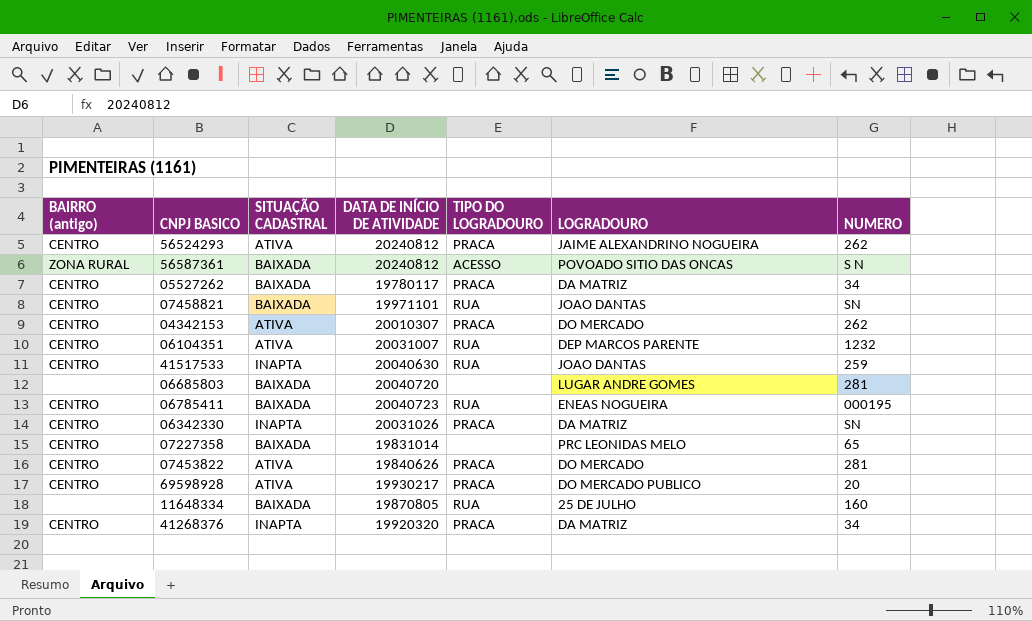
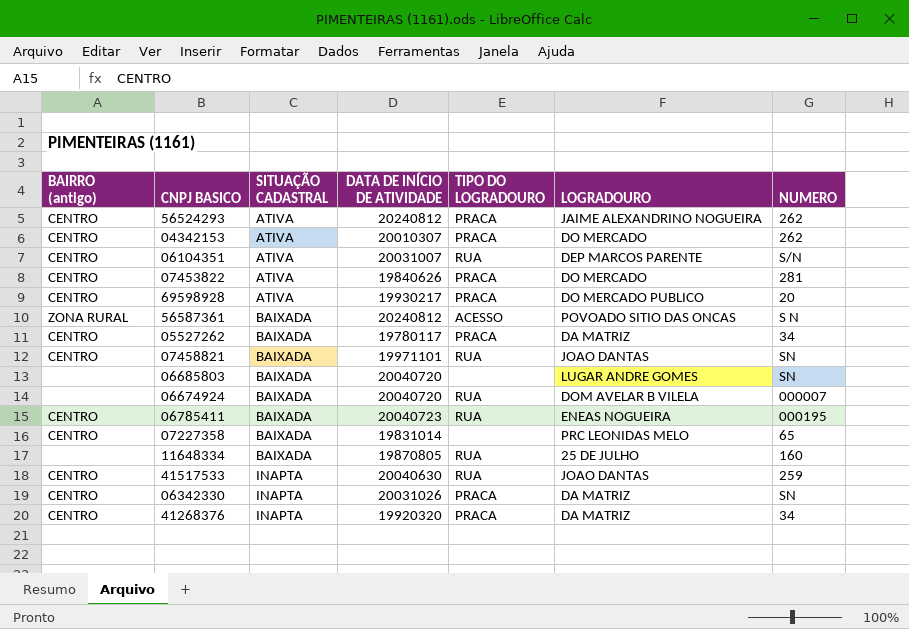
row order: none -> SITUAÇÃO CADASTRAL ascending
06104351 | NUMERO: 1232 -> S/N
06685803 | NUMERO: 281 -> SN
row 06674924: none -> none | BAIXADA | 20040720 | RUA | DOM AVELAR B VILELA | 000007

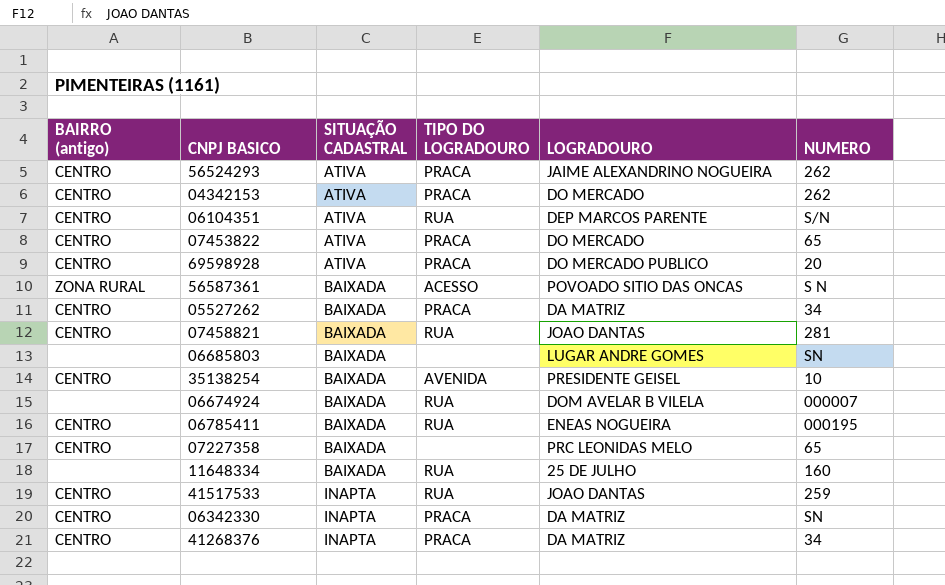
column DATA DE INÍCIO DE ATIVIDADE | position: 4 -> none
07453822 | NUMERO: 281 -> 65
07458821 | NUMERO: SN -> 281
row 35138254: none -> CENTRO | BAIXADA | AVENIDA | PRESIDENTE GEISEL | 10

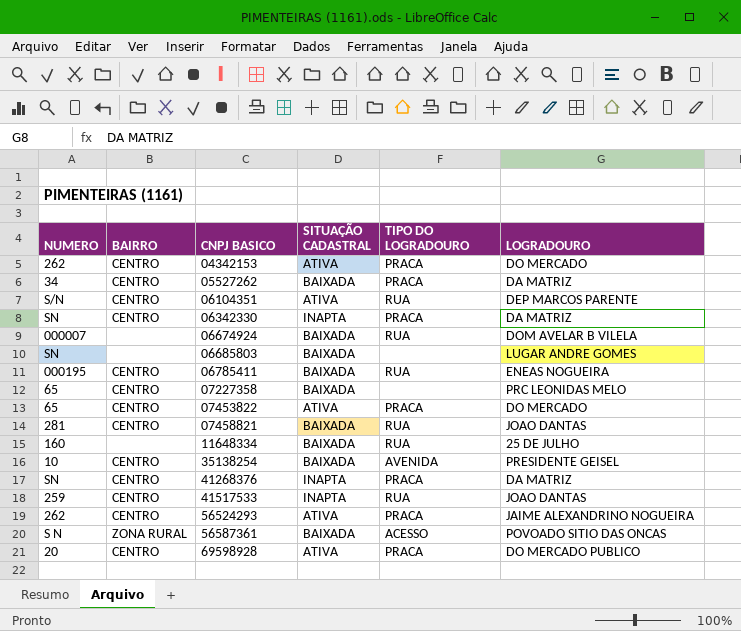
row order: SITUAÇÃO CADASTRAL ascending -> CNPJ BASICO ascending
column NUMERO | position: 6 -> 1
column name: BAIRRO (antigo) -> BAIRRO
41268376 | NUMERO: 34 -> SN

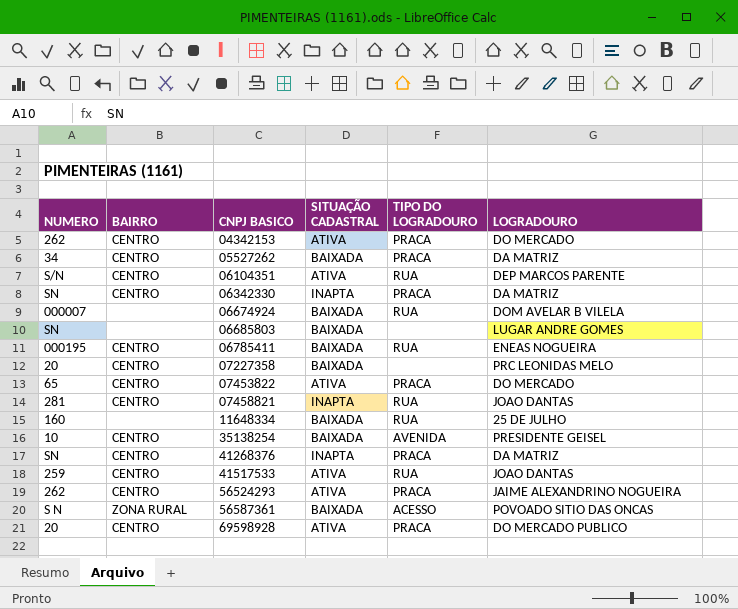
07227358 | NUMERO: 65 -> 20
07458821 | SITUAÇÃO CADASTRAL: BAIXADA -> INAPTA
41517533 | SITUAÇÃO CADASTRAL: INAPTA -> ATIVA

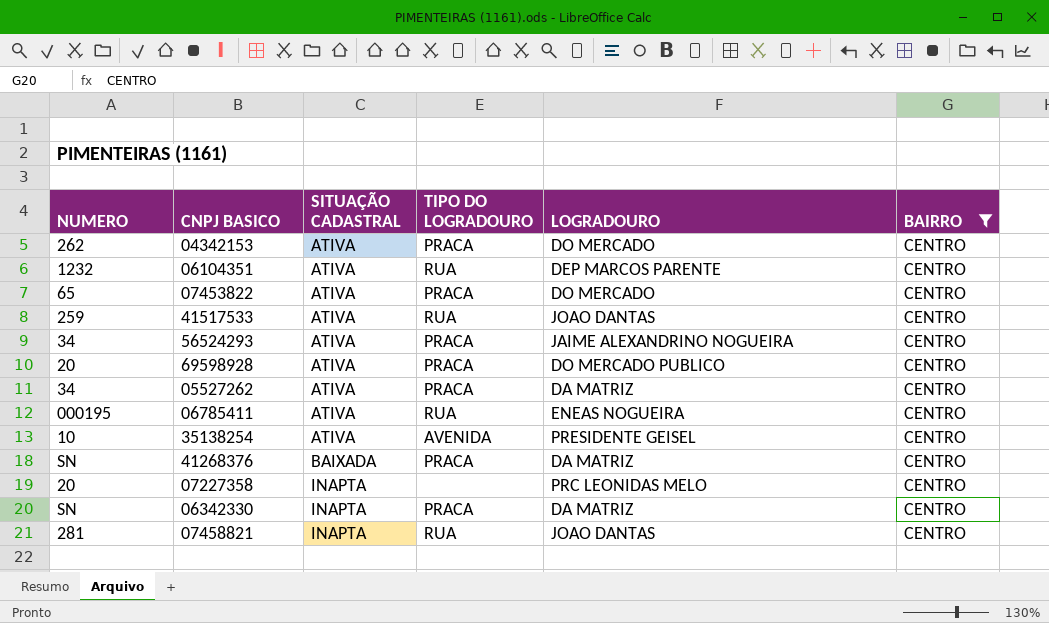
filter: none -> BAIRRO = CENTRO
row order: CNPJ BASICO ascending -> SITUAÇÃO CADASTRAL ascending
column BAIRRO | position: 2 -> 6
06104351 | NUMERO: S/N -> 1232
56524293 | NUMERO: 262 -> 34
05527262 | SITUAÇÃO CADASTRAL: BAIXADA -> ATIVA
06785411 | SITUAÇÃO CADASTRAL: BAIXADA -> ATIVA
35138254 | SITUAÇÃO CADASTRAL: BAIXADA -> ATIVA
41268376 | SITUAÇÃO CADASTRAL: INAPTA -> BAIXADA
07227358 | SITUAÇÃO CADASTRAL: BAIXADA -> INAPTA

